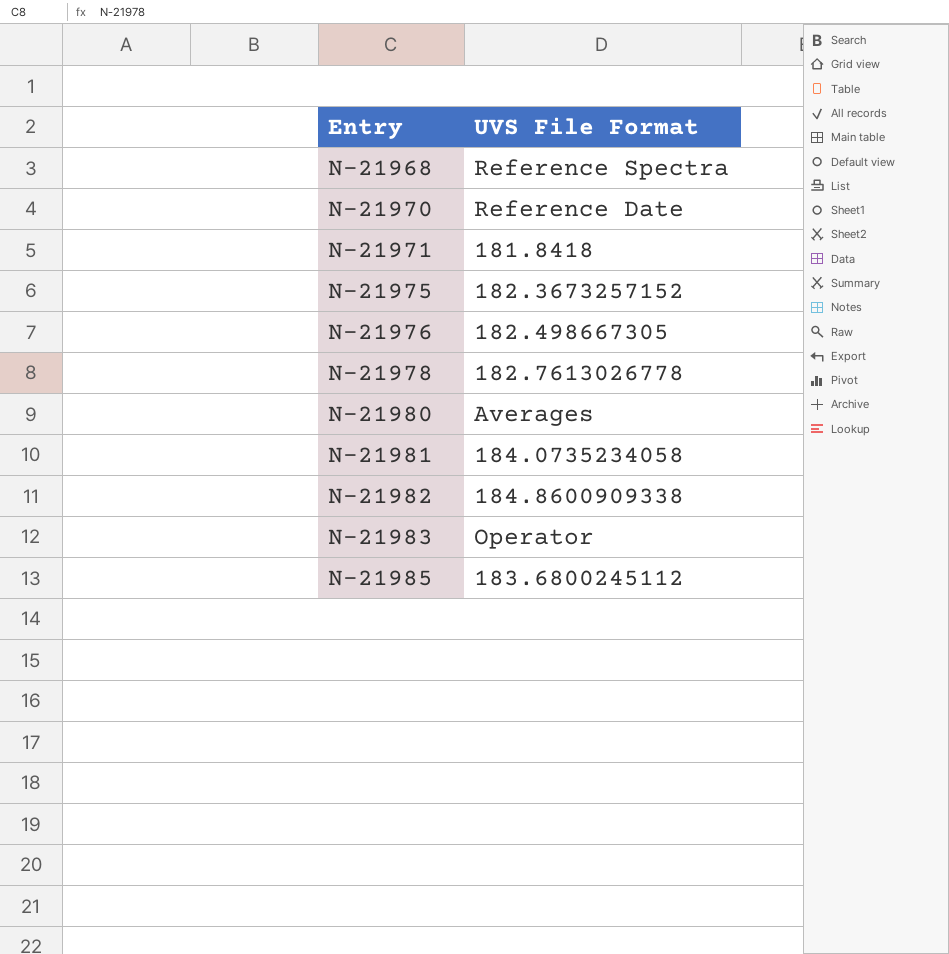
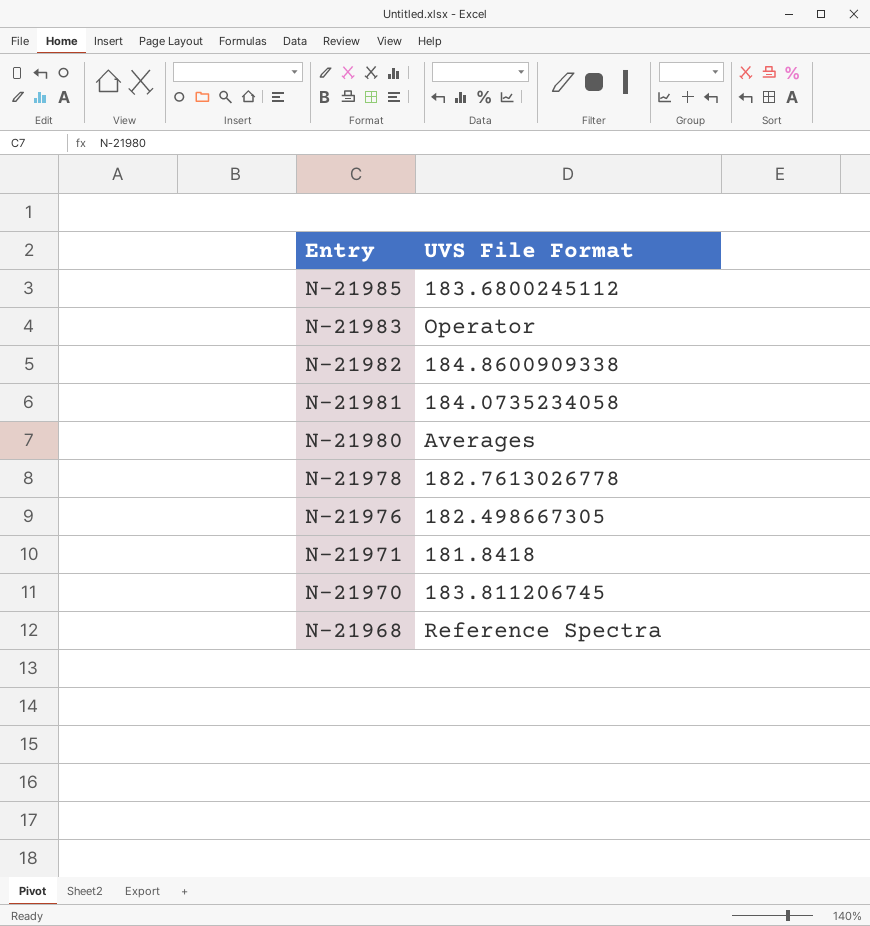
row order: Entry ascending -> Entry descending
row N-21975: 182.3673257152 -> none
N-21970 | UVS File Format: Reference Date -> 183.811206745

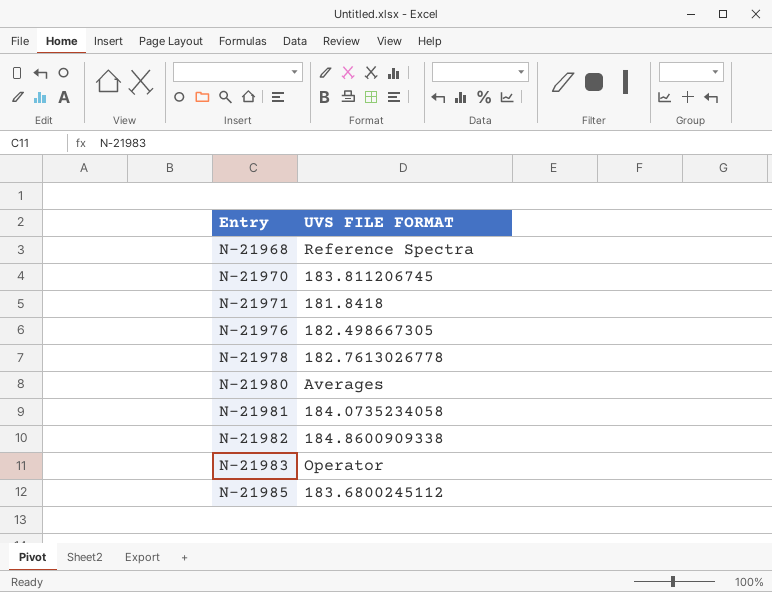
row order: Entry descending -> Entry ascending
column name: UVS File Format -> UVS FILE FORMAT

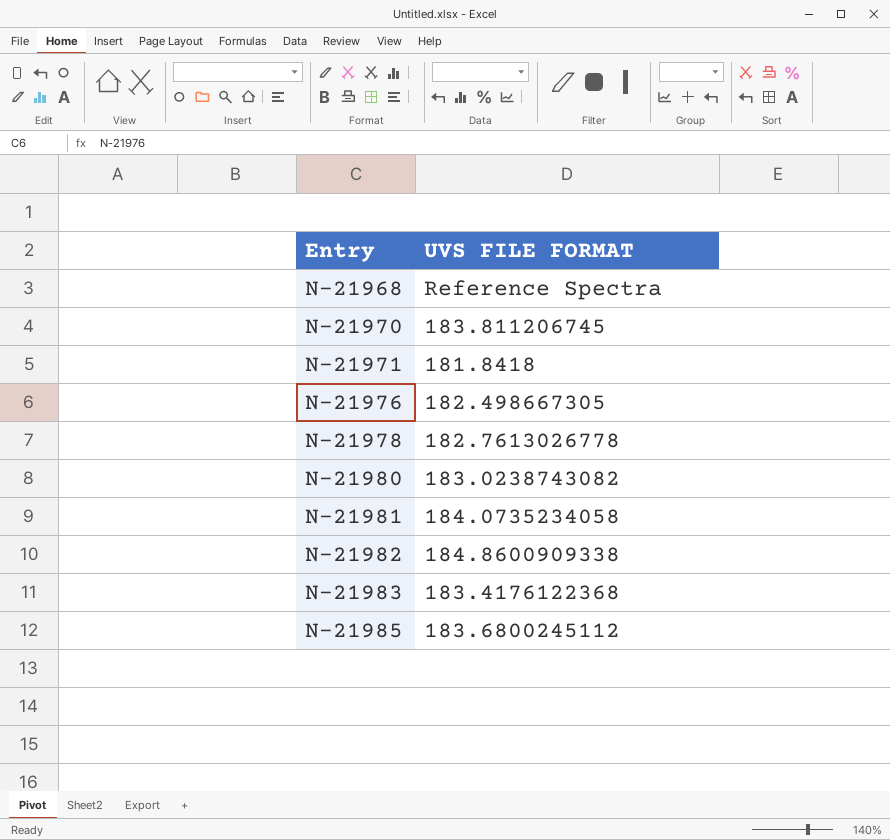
N-21980 | UVS FILE FORMAT: Averages -> 183.0238743082
N-21983 | UVS FILE FORMAT: Operator -> 183.4176122368

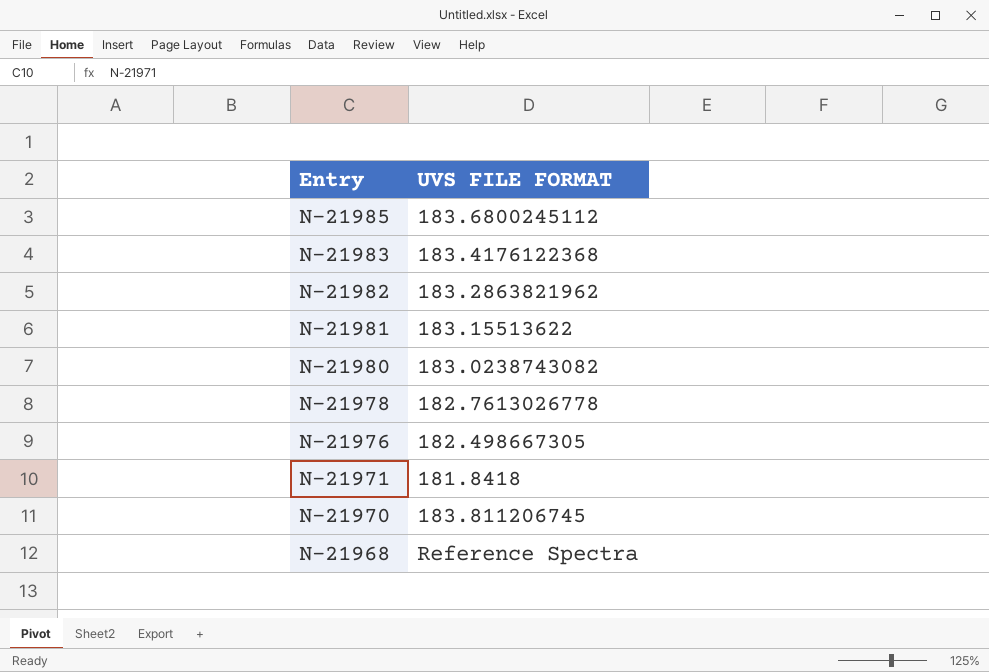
row order: Entry ascending -> Entry descending
N-21982 | UVS FILE FORMAT: 184.8600909338 -> 183.2863821962
N-21981 | UVS FILE FORMAT: 184.0735234058 -> 183.15513622

